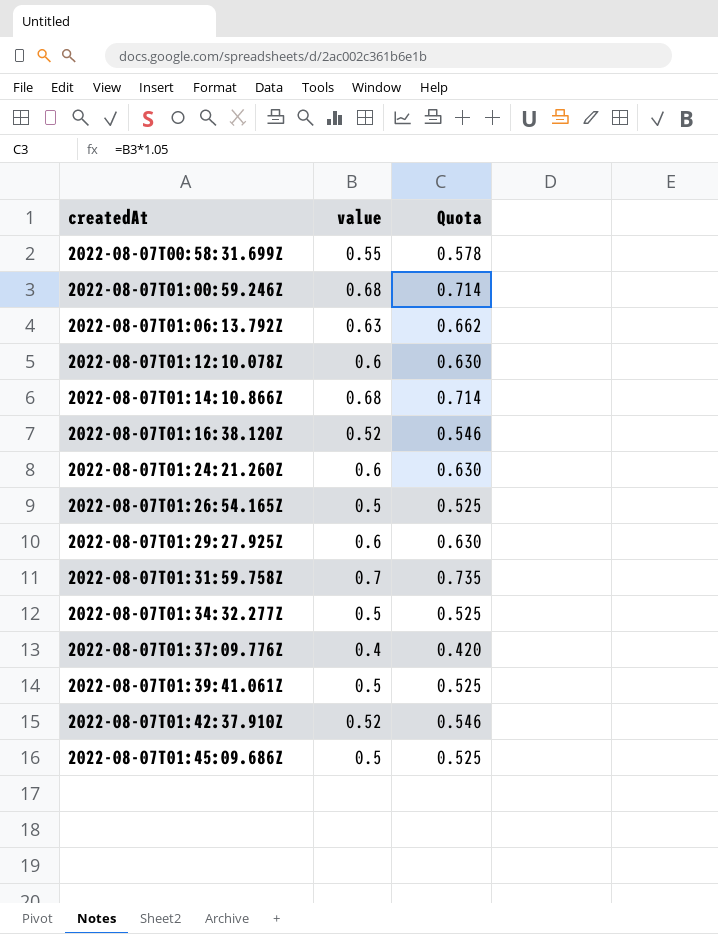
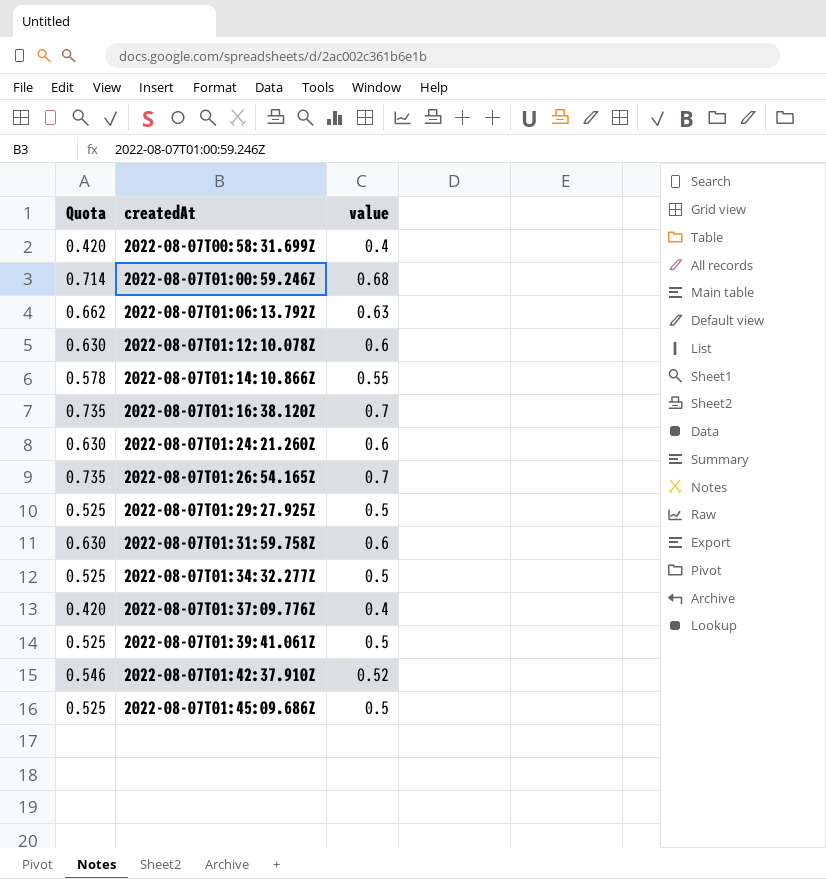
column Quota | position: 3 -> 1
2022-08-07T00:58:31.699Z | Quota: 0.578 -> 0.420
2022-08-07T00:58:31.699Z | value: 0.55 -> 0.4
2022-08-07T01:14:10.866Z | Quota: 0.714 -> 0.578
2022-08-07T01:14:10.866Z | value: 0.68 -> 0.55
2022-08-07T01:16:38.120Z | Quota: 0.546 -> 0.735
2022-08-07T01:16:38.120Z | value: 0.52 -> 0.7
2022-08-07T01:26:54.165Z | Quota: 0.525 -> 0.735
2022-08-07T01:26:54.165Z | value: 0.5 -> 0.7
2022-08-07T01:29:27.925Z | Quota: 0.630 -> 0.525
2022-08-07T01:29:27.925Z | value: 0.6 -> 0.5
2022-08-07T01:31:59.758Z | Quota: 0.735 -> 0.630
2022-08-07T01:31:59.758Z | value: 0.7 -> 0.6

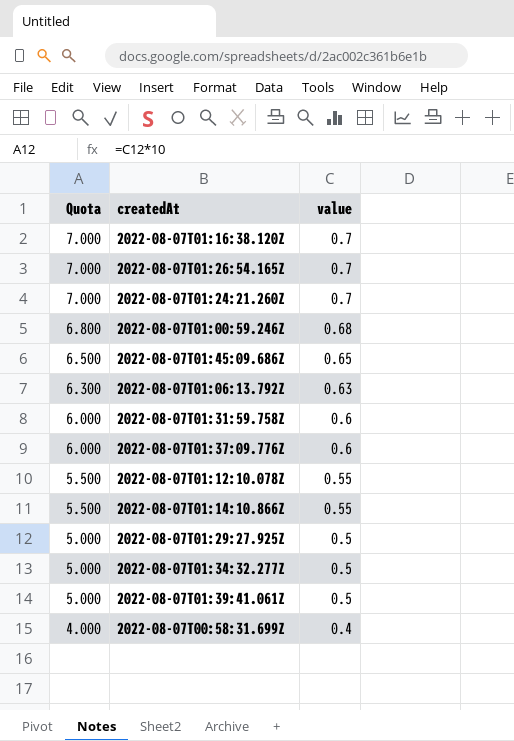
row order: createdAt ascending -> Quota descending
column Quota | formula: [value] * 1.05 -> [value] * 10
row 2022-08-07T01:42:37.910Z: 0.546 | 0.52 -> none
2022-08-07T01:24:21.260Z | value: 0.6 -> 0.7
2022-08-07T01:45:09.686Z | value: 0.5 -> 0.65
2022-08-07T01:37:09.776Z | value: 0.4 -> 0.6
2022-08-07T01:12:10.078Z | value: 0.6 -> 0.55

